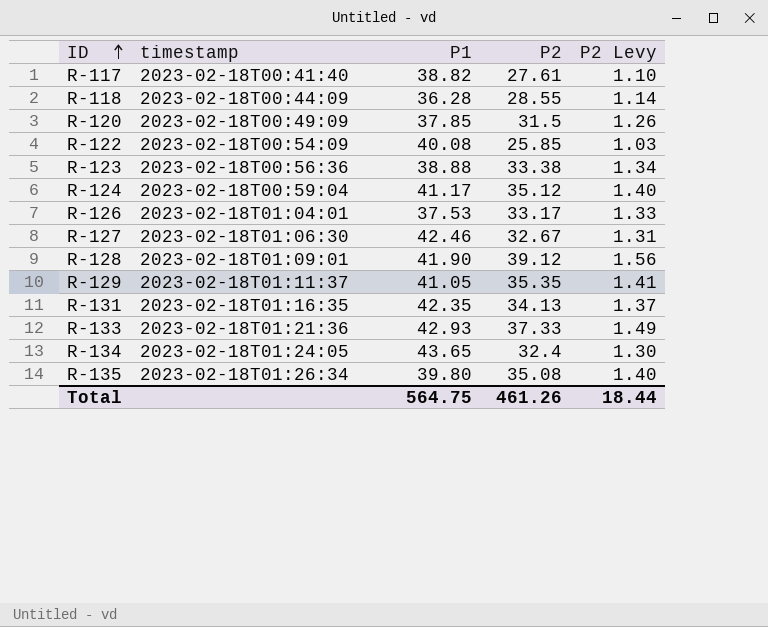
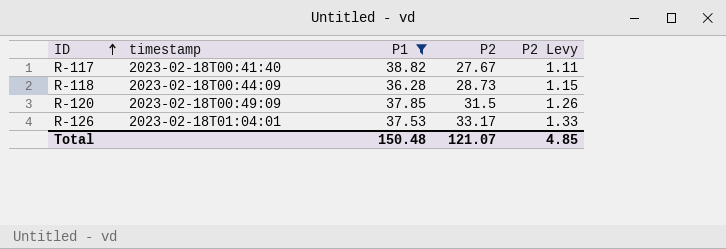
filter: none -> P1 <= 38.82
R-117 | P2: 27.61 -> 27.67
R-117 | P2 Levy: 1.10 -> 1.11
R-118 | P2: 28.55 -> 28.73
R-118 | P2 Levy: 1.14 -> 1.15
Total | P1: 564.75 -> 150.48
Total | P2: 461.26 -> 121.07
Total | P2 Levy: 18.44 -> 4.85

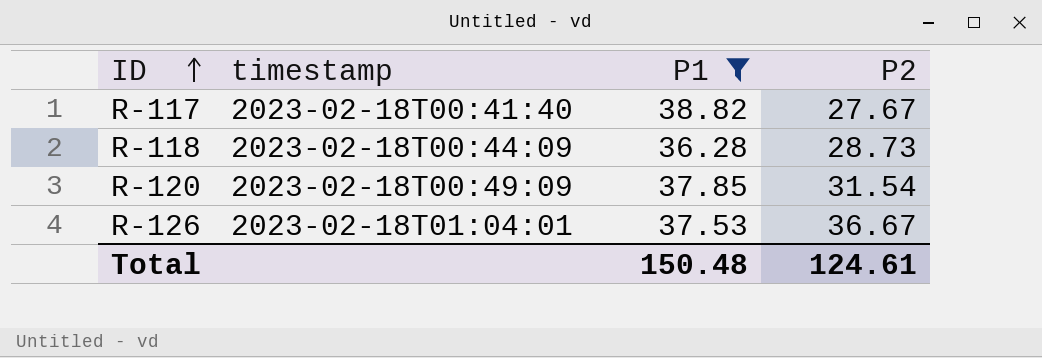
column P2 Levy | formula: [P2] * 0.04 -> none
R-120 | P2: 31.5 -> 31.54
R-126 | P2: 33.17 -> 36.67
Total | P2: 121.07 -> 124.61

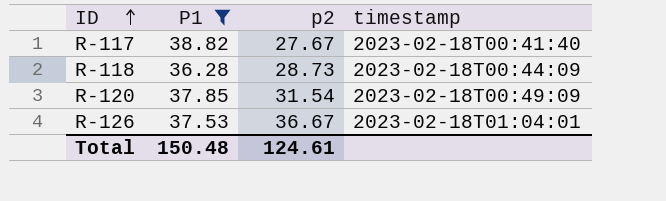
column name: P2 -> p2
column timestamp | position: 2 -> 4

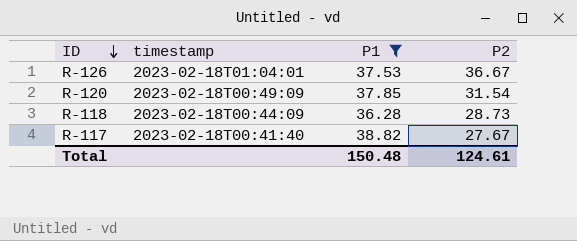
row order: ID ascending -> ID descending
column timestamp | position: 4 -> 2
column name: p2 -> P2

